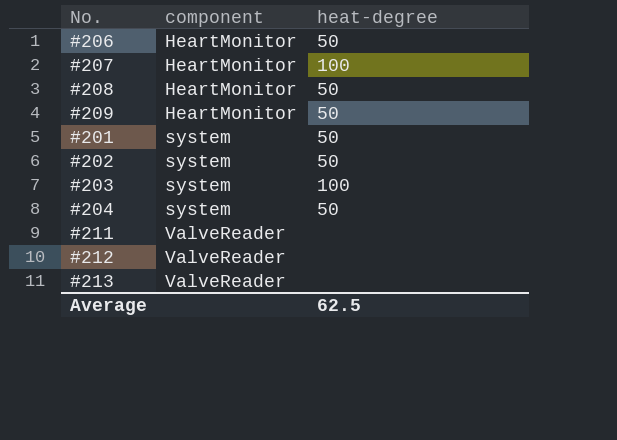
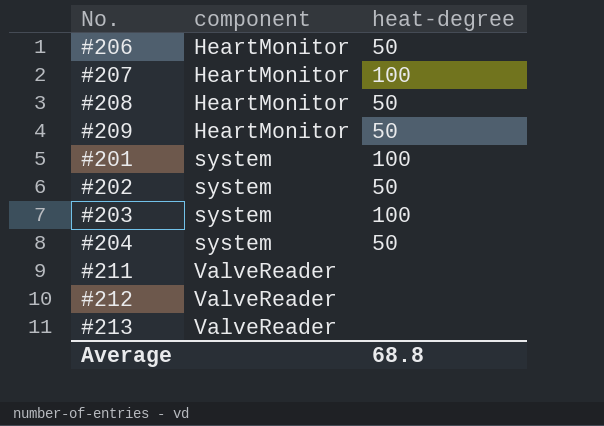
#201 | heat-degree: 50 -> 100
Average | heat-degree: 62.5 -> 68.8

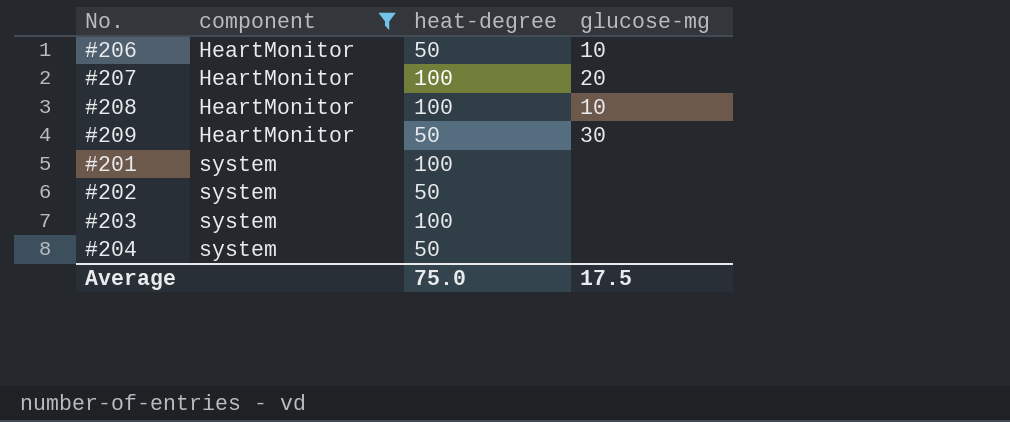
filter: none -> component != ValveReader
column glucose-mg | position: none -> 4
#208 | heat-degree: 50 -> 100
Average | heat-degree: 68.8 -> 75.0

